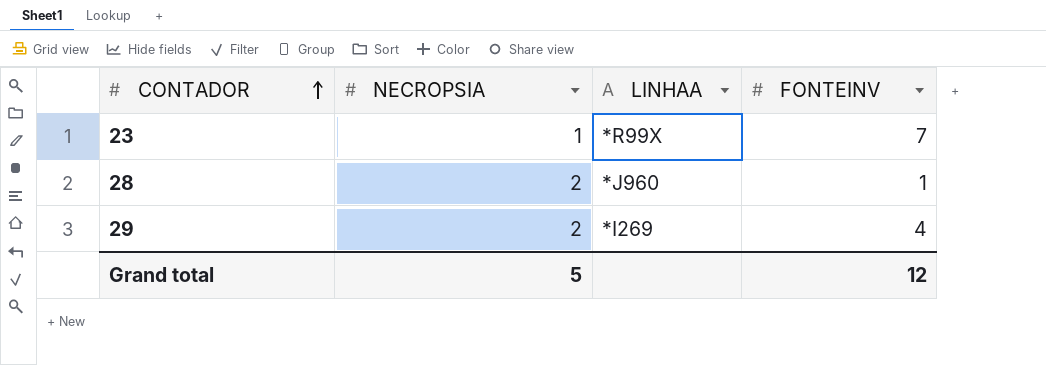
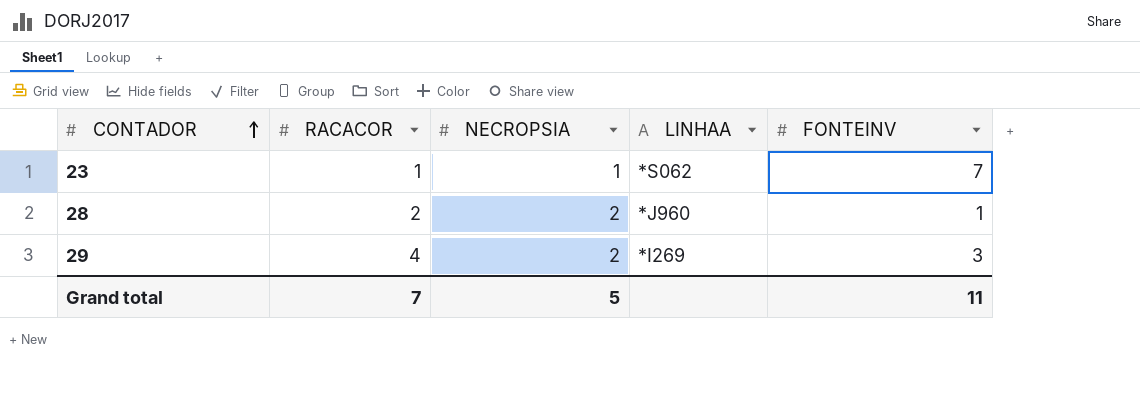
column RACACOR | position: none -> 2
23 | LINHAA: *R99X -> *S062
29 | FONTEINV: 4 -> 3
Grand total | FONTEINV: 12 -> 11

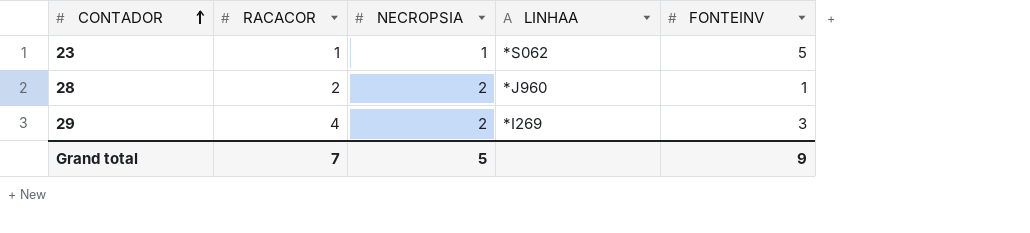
23 | FONTEINV: 7 -> 5
Grand total | FONTEINV: 11 -> 9

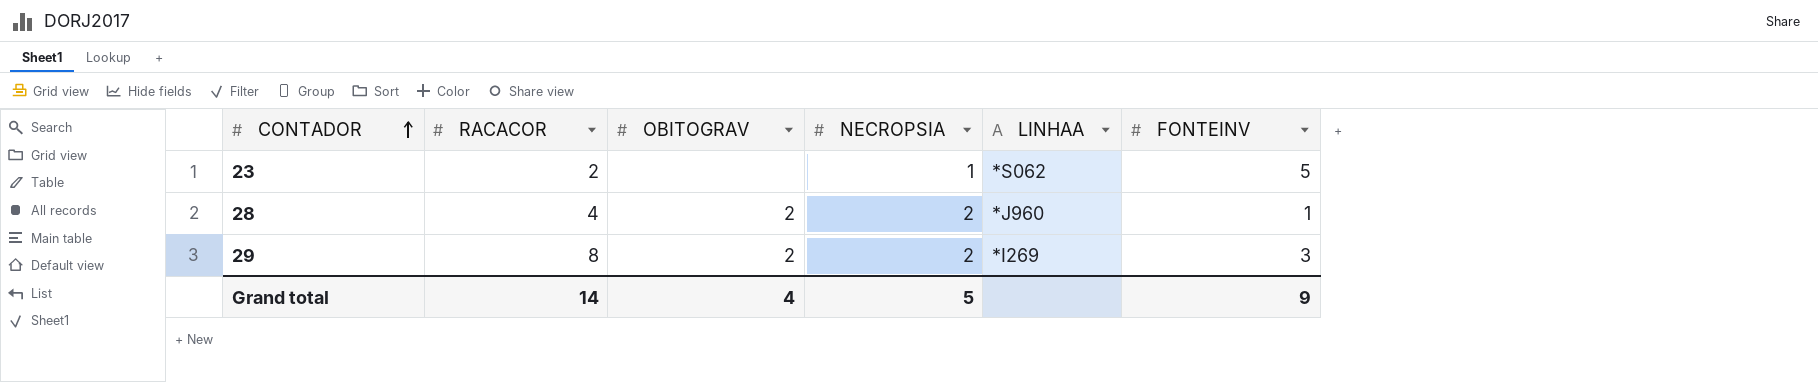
column OBITOGRAV | position: none -> 3
23 | RACACOR: 1 -> 2
28 | RACACOR: 2 -> 4
29 | RACACOR: 4 -> 8
Grand total | RACACOR: 7 -> 14

